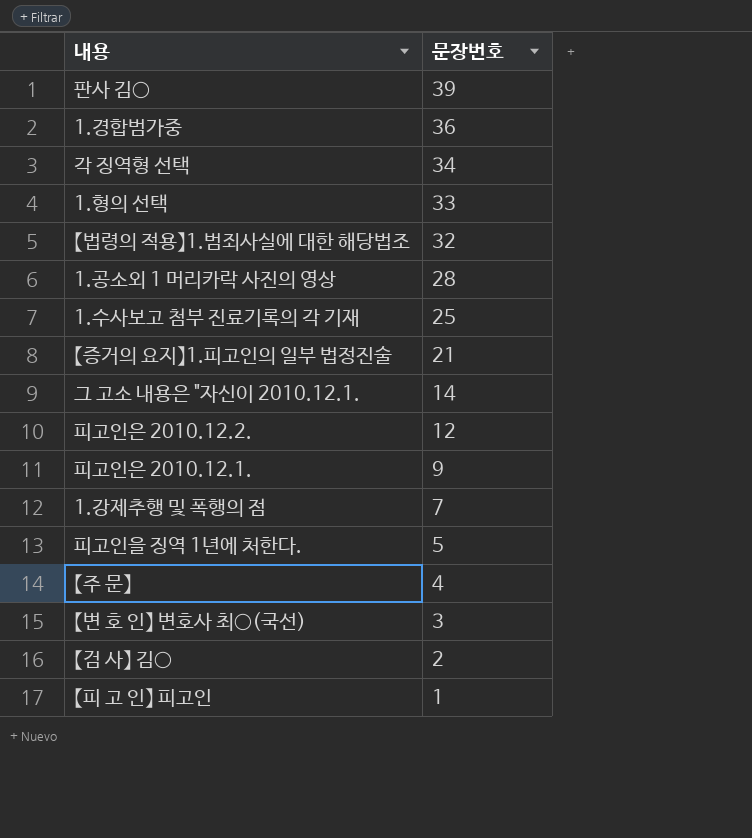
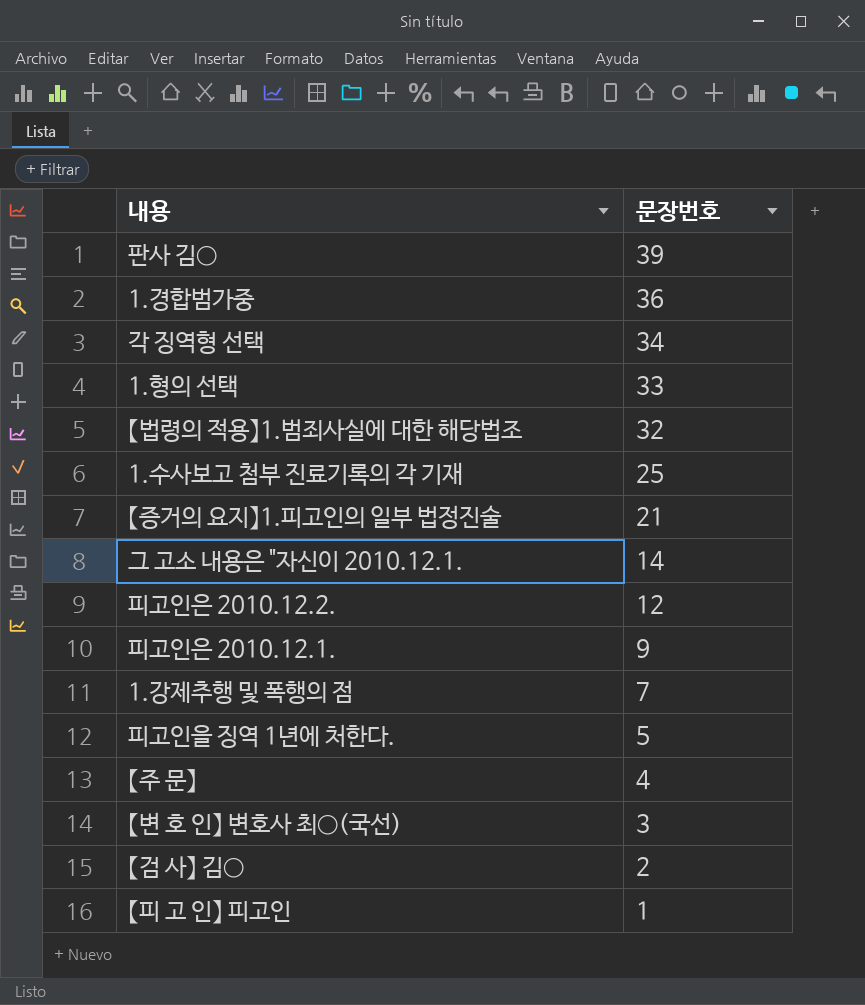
row 1.공소외 1 머리카락 사진의 영상: 28 -> none

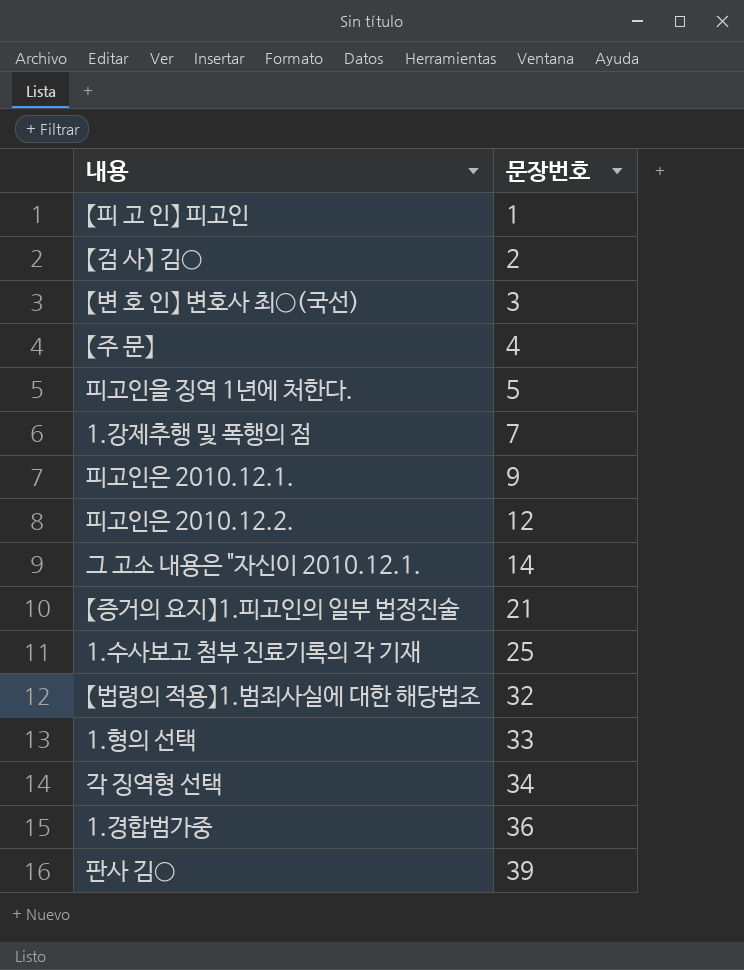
row order: 문장번호 descending -> 문장번호 ascending

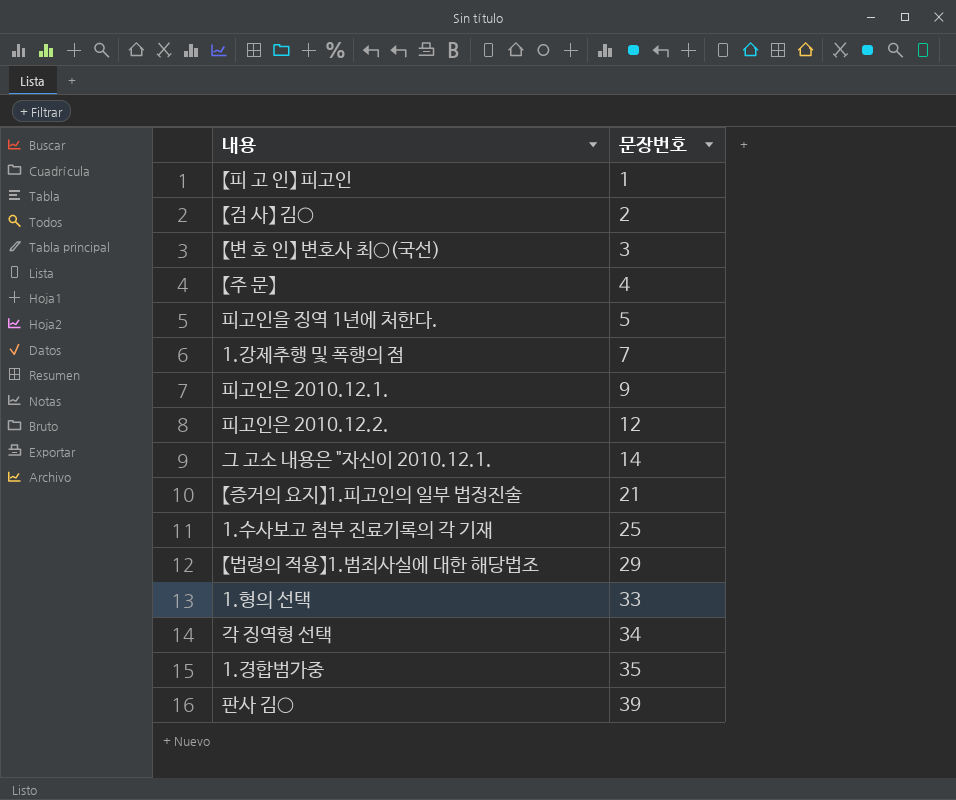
【법령의 적용】1.범죄사실에 대한 해당법조 | 문장번호: 32 -> 29
1.경합범가중 | 문장번호: 36 -> 35

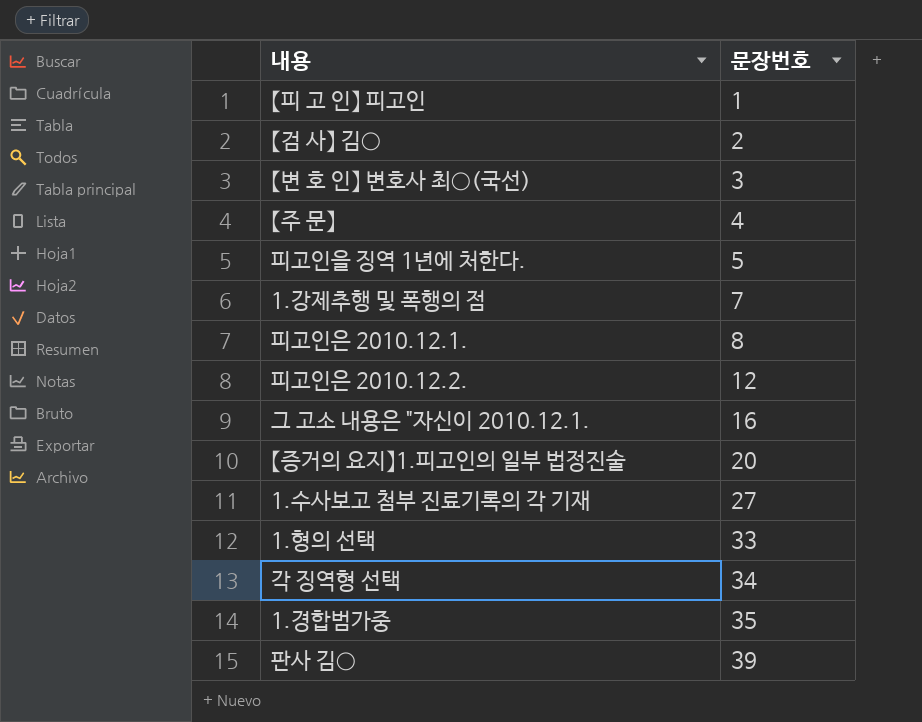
row 【법령의 적용】1.범죄사실에 대한 해당법조: 29 -> none
피고인은 2010.12.1. | 문장번호: 9 -> 8
그 고소 내용은 "자신이 2010.12.1. | 문장번호: 14 -> 16
【증거의 요지】1.피고인의 일부 법정진술 | 문장번호: 21 -> 20
1.수사보고 첨부 진료기록의 각 기재 | 문장번호: 25 -> 27

